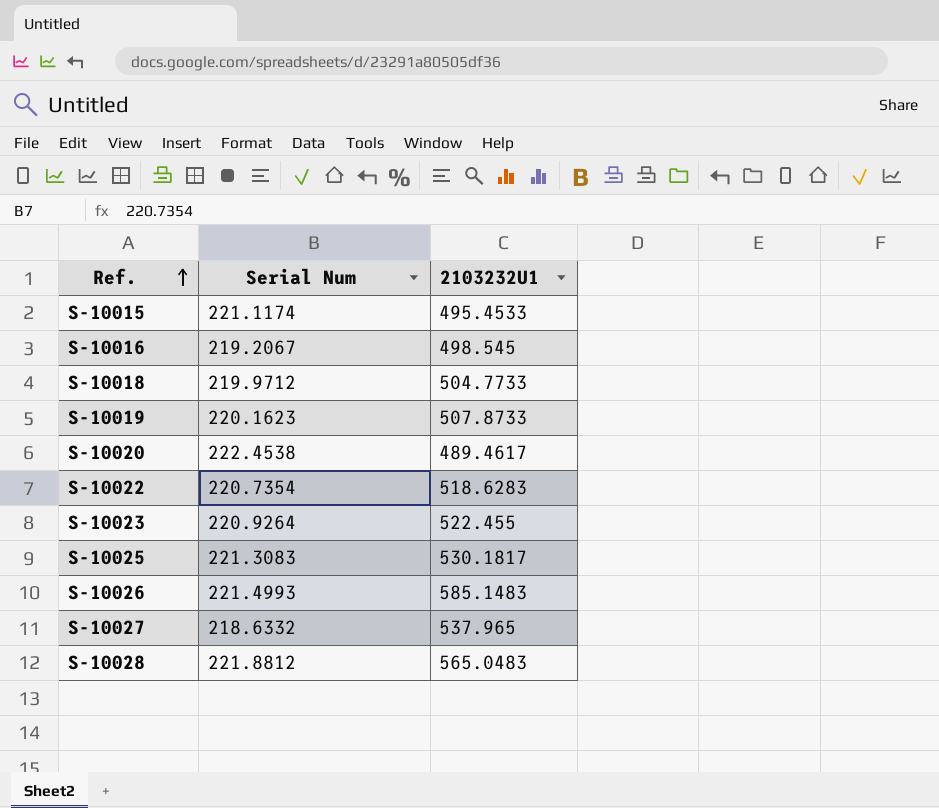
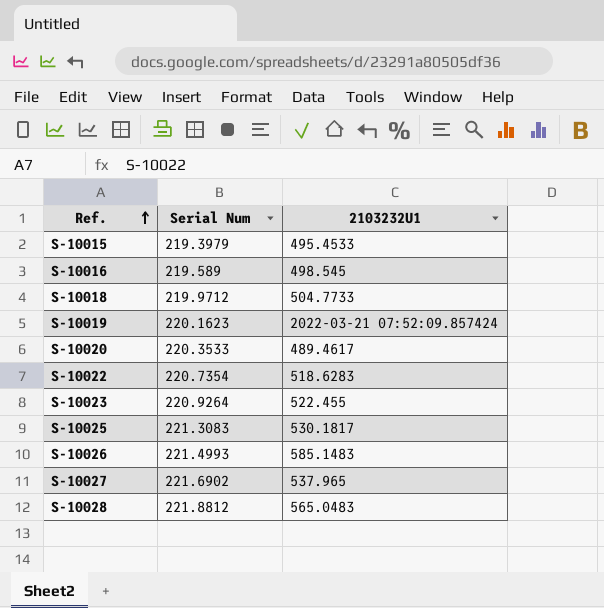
S-10015 | Serial Num: 221.1174 -> 219.3979
S-10016 | Serial Num: 219.2067 -> 219.589
S-10019 | 2103232U1: 507.8733 -> 2022-03-21 07:52:09.857424
S-10020 | Serial Num: 222.4538 -> 220.3533
S-10027 | Serial Num: 218.6332 -> 221.6902

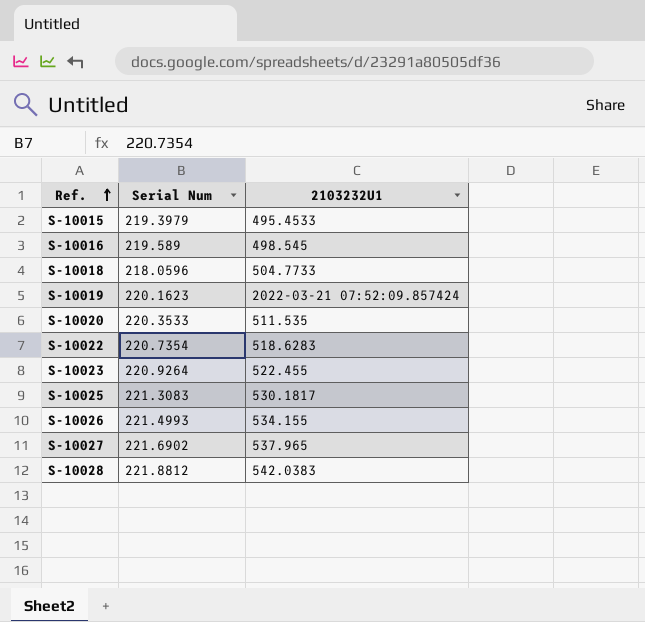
S-10018 | Serial Num: 219.9712 -> 218.0596
S-10020 | 2103232U1: 489.4617 -> 511.535
S-10026 | 2103232U1: 585.1483 -> 534.155
S-10028 | 2103232U1: 565.0483 -> 542.0383

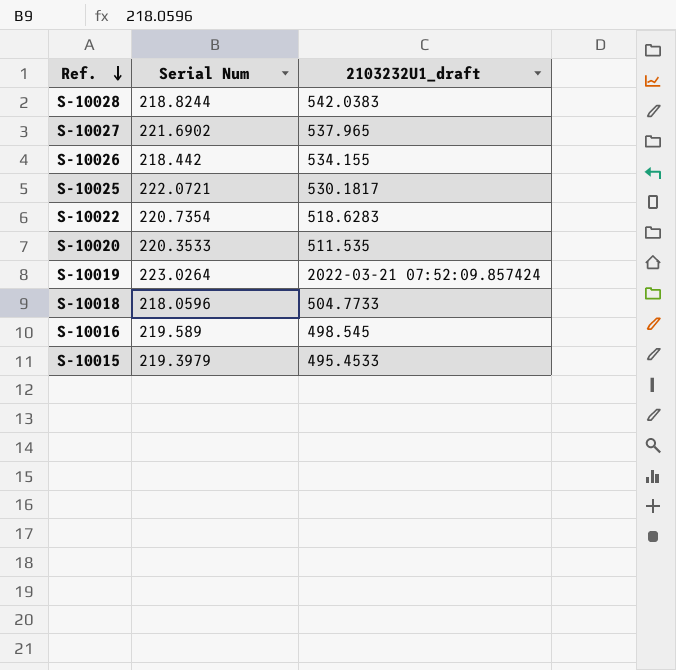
row order: Ref. ascending -> Ref. descending
column name: 2103232U1 -> 2103232U1_draft
row S-10023: 220.9264 | 522.455 -> none
S-10028 | Serial Num: 221.8812 -> 218.8244
S-10026 | Serial Num: 221.4993 -> 218.442
S-10025 | Serial Num: 221.3083 -> 222.0721
S-10019 | Serial Num: 220.1623 -> 223.0264

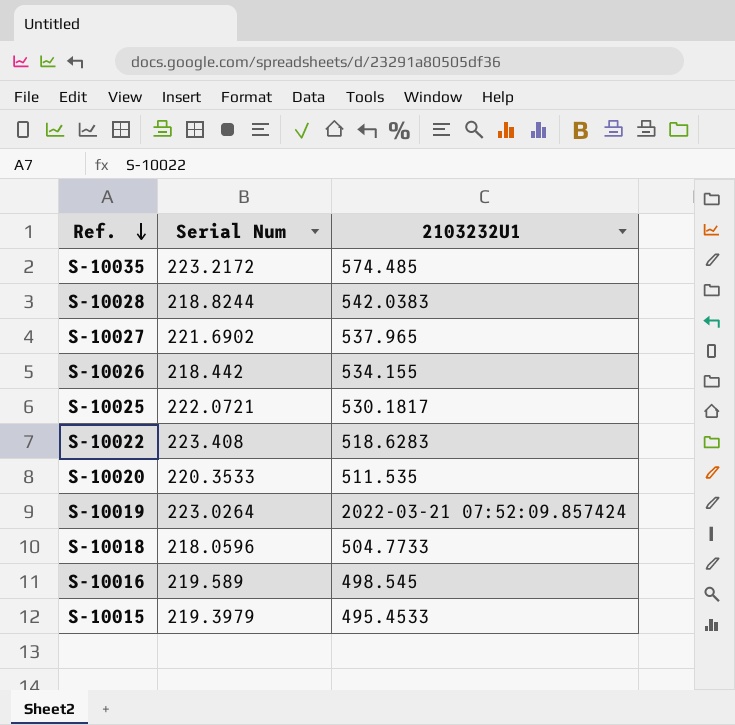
column name: 2103232U1_draft -> 2103232U1
row S-10035: none -> 223.2172 | 574.485
S-10022 | Serial Num: 220.7354 -> 223.408

